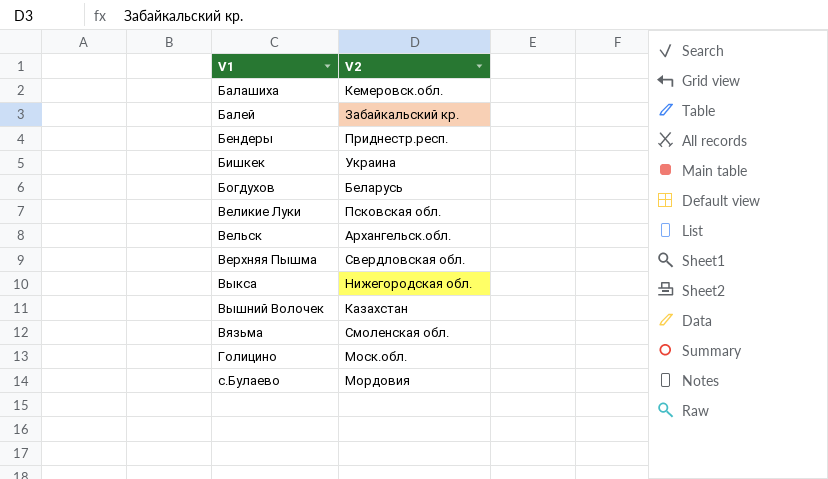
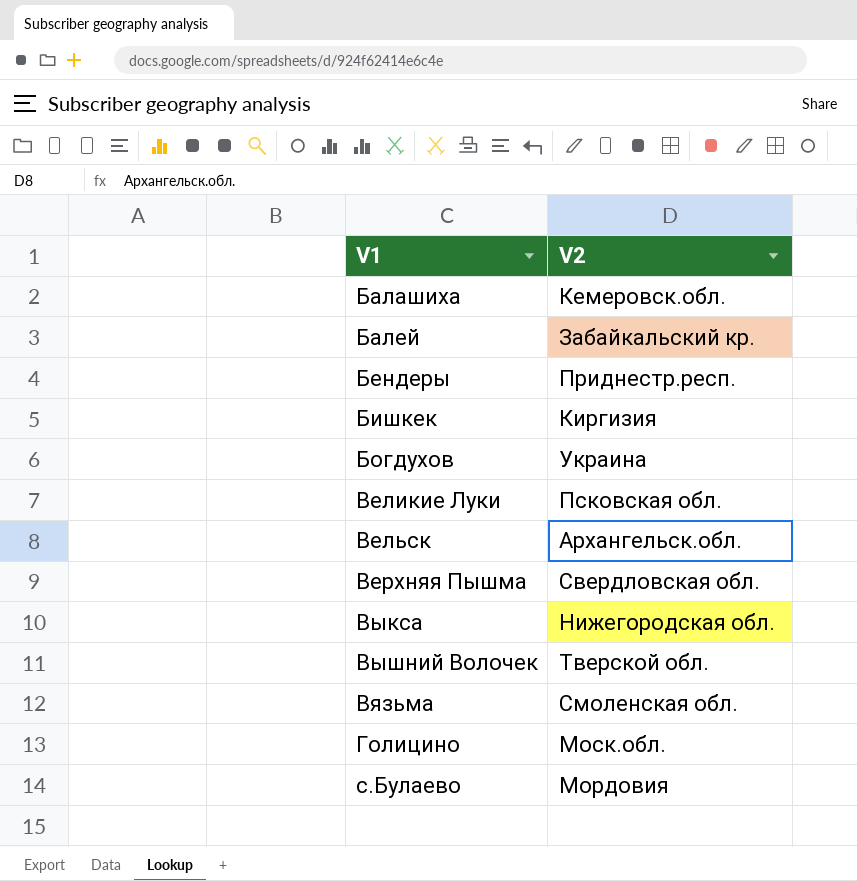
Бишкек | V2: Украина -> Киргизия
Богдухов | V2: Беларусь -> Украина
Вышний Волочек | V2: Казахстан -> Тверской обл.

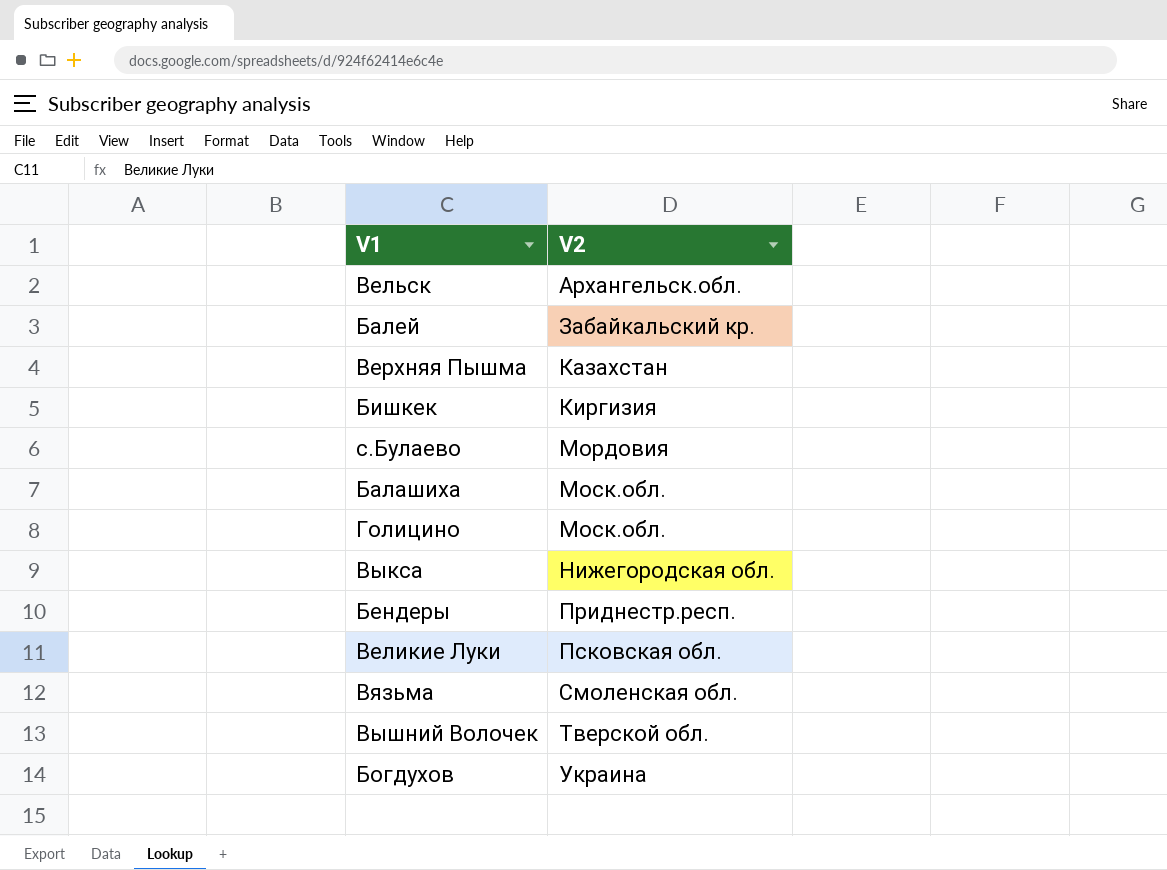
row order: V1 ascending -> V2 ascending
Верхняя Пышма | V2: Свердловская обл. -> Казахстан
Балашиха | V2: Кемеровск.обл. -> Моск.обл.

